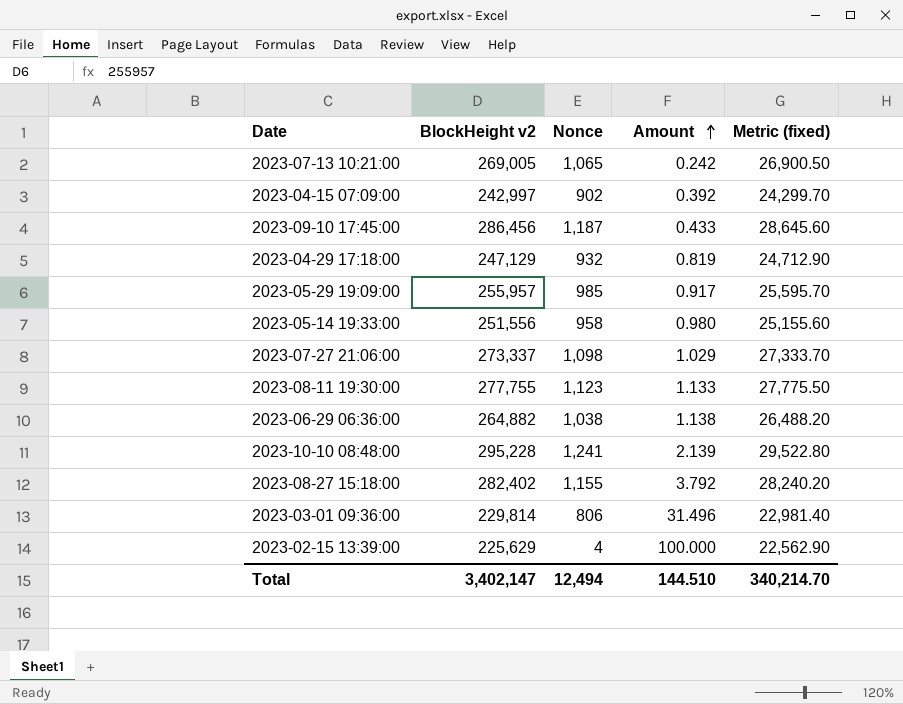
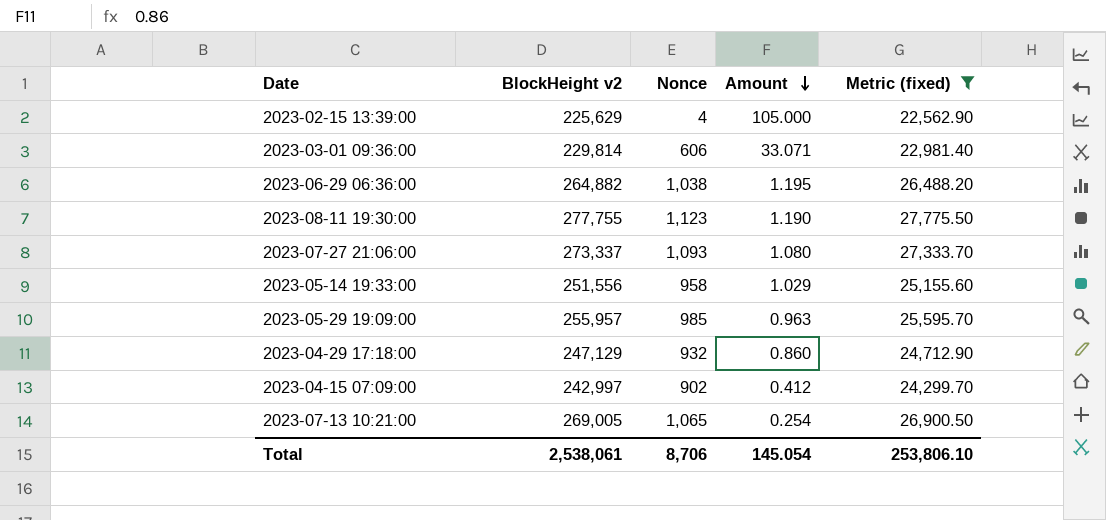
filter: none -> Metric (fixed) <= 27,775.50
row order: Amount ascending -> Amount descending
2023-02-15 13:39:00 | Amount: 100.000 -> 105.000
2023-03-01 09:36:00 | Nonce: 806 -> 606
2023-03-01 09:36:00 | Amount: 31.496 -> 33.071
2023-06-29 06:36:00 | Amount: 1.138 -> 1.195
2023-08-11 19:30:00 | Amount: 1.133 -> 1.190
2023-07-27 21:06:00 | Nonce: 1,098 -> 1,093
2023-07-27 21:06:00 | Amount: 1.029 -> 1.080
2023-05-14 19:33:00 | Amount: 0.980 -> 1.029
2023-05-29 19:09:00 | Amount: 0.917 -> 0.963
2023-04-29 17:18:00 | Amount: 0.819 -> 0.860
2023-04-15 07:09:00 | Amount: 0.392 -> 0.412
2023-07-13 10:21:00 | Amount: 0.242 -> 0.254
Total | BlockHeight v2: 3,402,147 -> 2,538,061
Total | Nonce: 12,494 -> 8,706
Total | Amount: 144.510 -> 145.054
Total | Metric (fixed): 340,214.70 -> 253,806.10

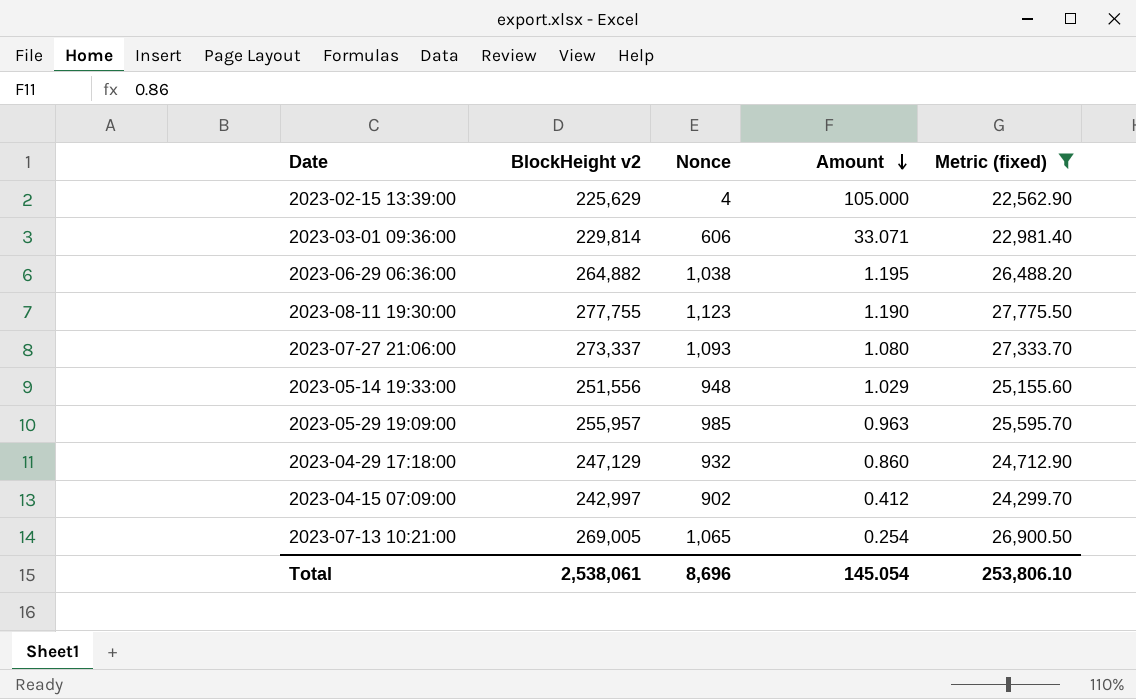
2023-05-14 19:33:00 | Nonce: 958 -> 948
Total | Nonce: 8,706 -> 8,696

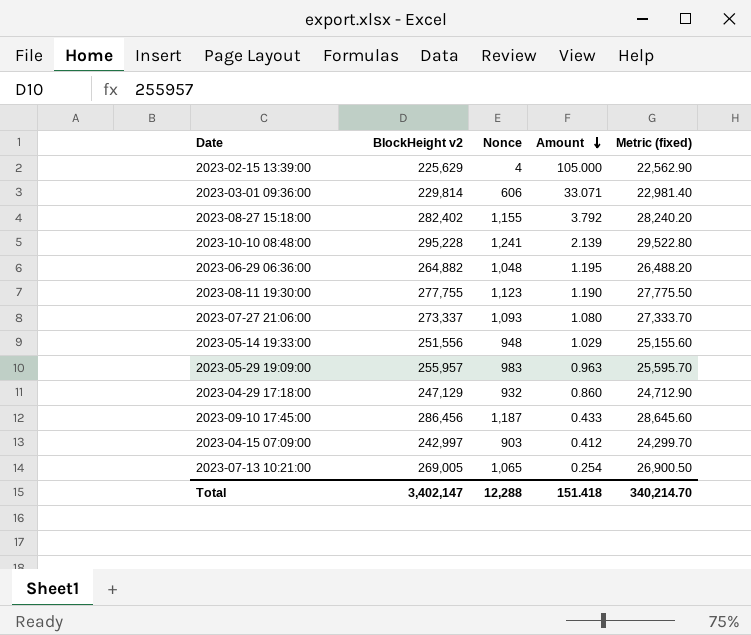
filter: Metric (fixed) <= 27,775.50 -> none
2023-06-29 06:36:00 | Nonce: 1,038 -> 1,048
2023-05-29 19:09:00 | Nonce: 985 -> 983
2023-04-15 07:09:00 | Nonce: 902 -> 903
Total | BlockHeight v2: 2,538,061 -> 3,402,147
Total | Nonce: 8,696 -> 12,288
Total | Amount: 145.054 -> 151.418
Total | Metric (fixed): 253,806.10 -> 340,214.70

